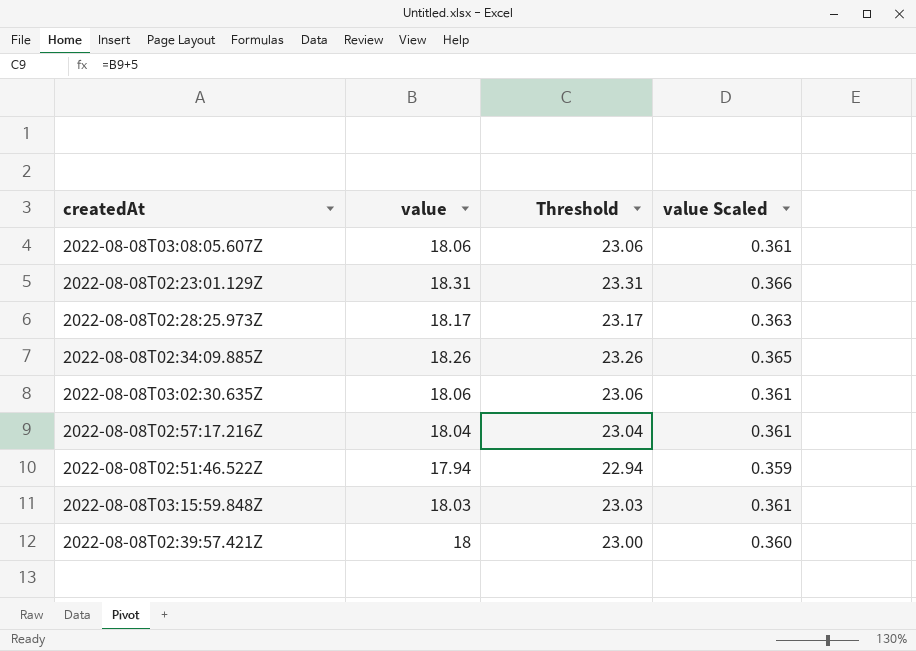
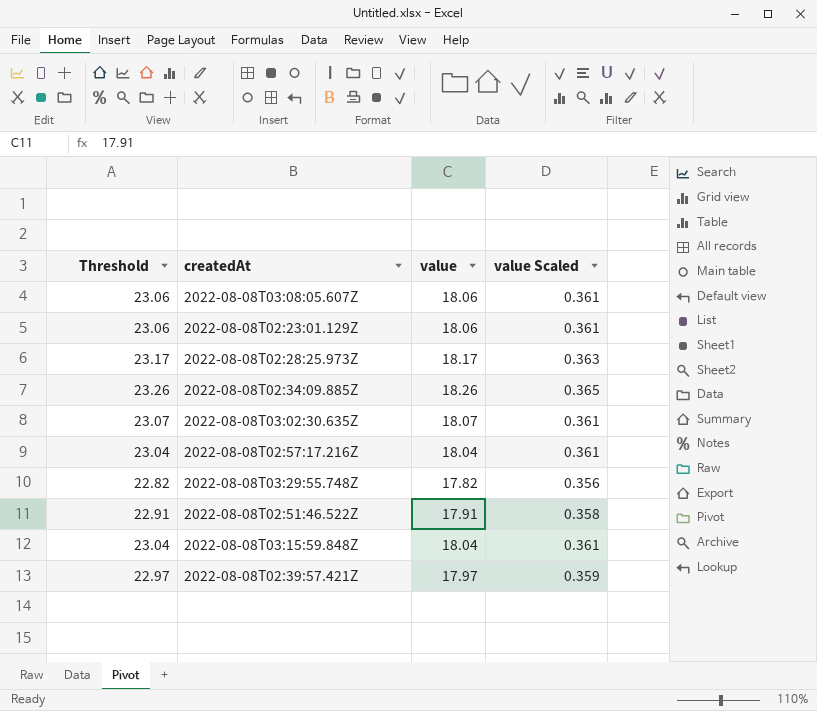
column Threshold | position: 3 -> 1
2022-08-08T02:23:01.129Z | Threshold: 23.31 -> 23.06
2022-08-08T02:23:01.129Z | value: 18.31 -> 18.06
2022-08-08T02:23:01.129Z | value Scaled: 0.366 -> 0.361
2022-08-08T03:02:30.635Z | Threshold: 23.06 -> 23.07
2022-08-08T03:02:30.635Z | value: 18.06 -> 18.07
row 2022-08-08T03:29:55.748Z: none -> 22.82 | 17.82 | 0.356
2022-08-08T02:51:46.522Z | Threshold: 22.94 -> 22.91
2022-08-08T02:51:46.522Z | value: 17.94 -> 17.91
2022-08-08T02:51:46.522Z | value Scaled: 0.359 -> 0.358
2022-08-08T03:15:59.848Z | Threshold: 23.03 -> 23.04
2022-08-08T03:15:59.848Z | value: 18.03 -> 18.04
2022-08-08T02:39:57.421Z | Threshold: 23.00 -> 22.97
2022-08-08T02:39:57.421Z | value: 18 -> 17.97
2022-08-08T02:39:57.421Z | value Scaled: 0.360 -> 0.359

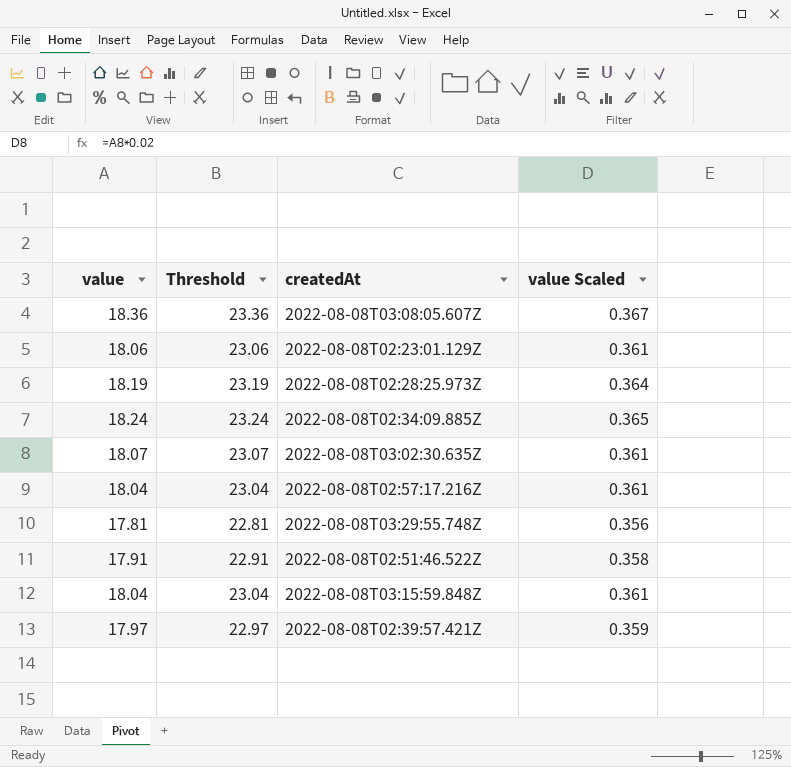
column value | position: 3 -> 1
2022-08-08T03:08:05.607Z | value: 18.06 -> 18.36
2022-08-08T03:08:05.607Z | Threshold: 23.06 -> 23.36
2022-08-08T03:08:05.607Z | value Scaled: 0.361 -> 0.367
2022-08-08T02:28:25.973Z | value: 18.17 -> 18.19
2022-08-08T02:28:25.973Z | Threshold: 23.17 -> 23.19
2022-08-08T02:28:25.973Z | value Scaled: 0.363 -> 0.364
2022-08-08T02:34:09.885Z | value: 18.26 -> 18.24
2022-08-08T02:34:09.885Z | Threshold: 23.26 -> 23.24
2022-08-08T03:29:55.748Z | value: 17.82 -> 17.81
2022-08-08T03:29:55.748Z | Threshold: 22.82 -> 22.81

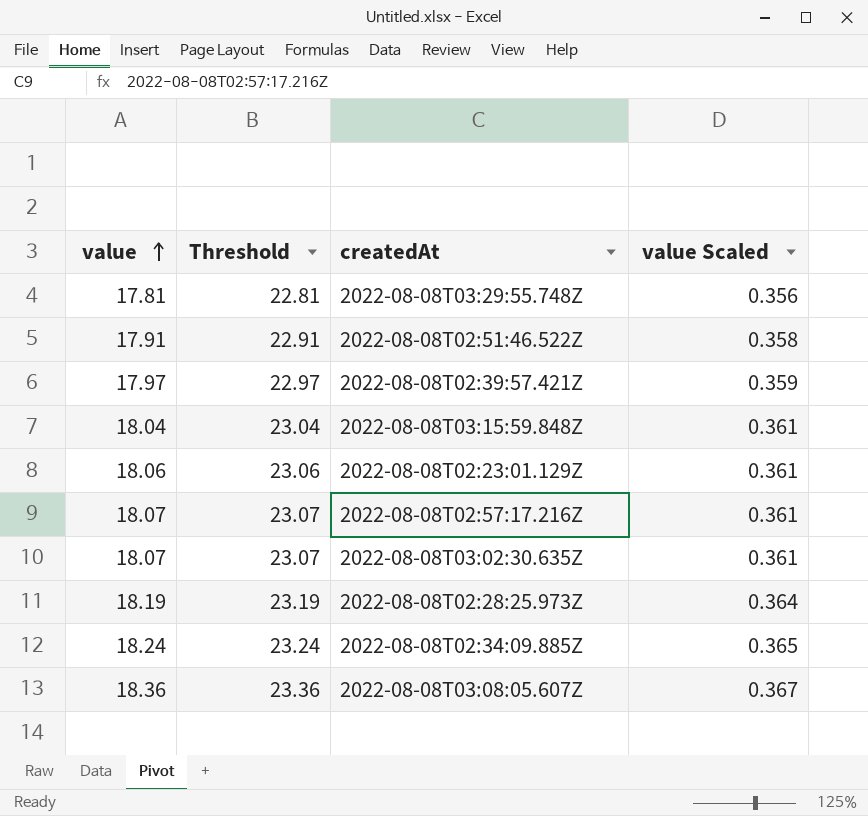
row order: none -> value ascending
2022-08-08T02:57:17.216Z | value: 18.04 -> 18.07
2022-08-08T02:57:17.216Z | Threshold: 23.04 -> 23.07

